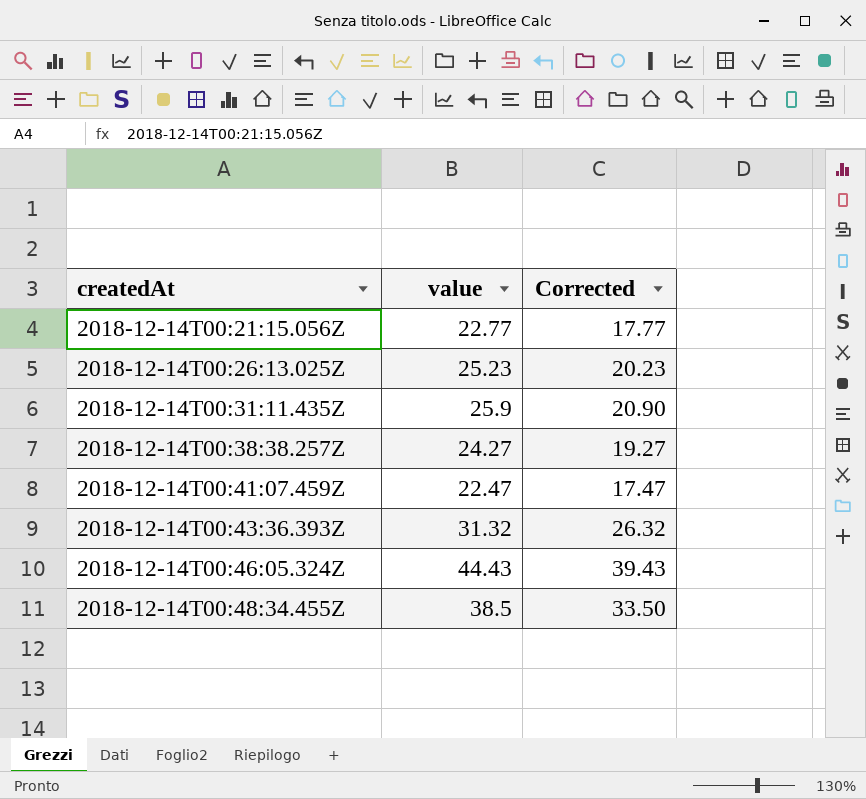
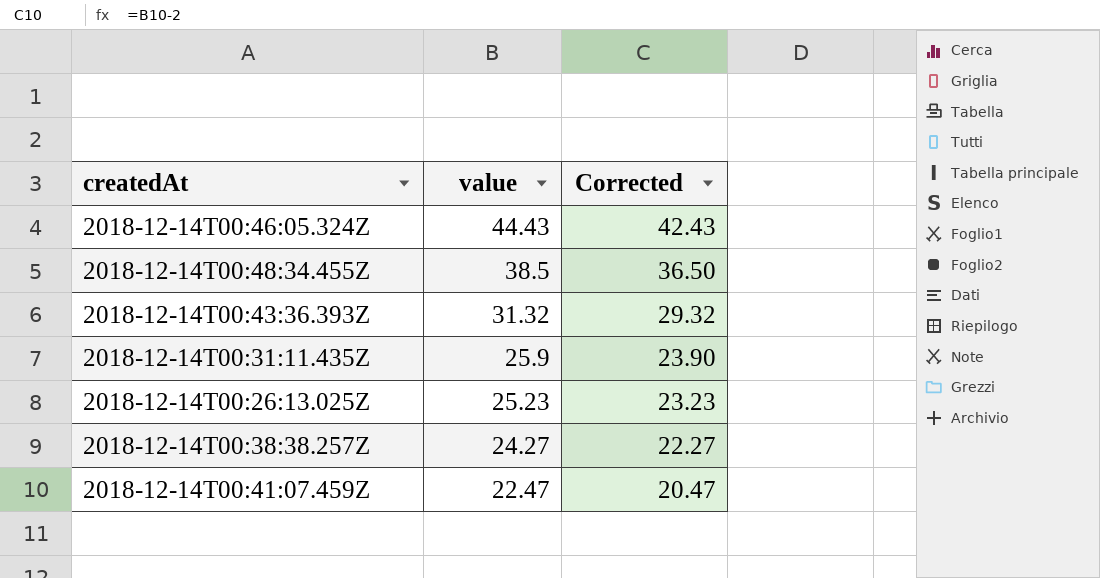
row order: createdAt ascending -> value descending
column Corrected | formula: [value] - 5 -> [value] - 2
row 2018-12-14T00:21:15.056Z: 22.77 | 17.77 -> none

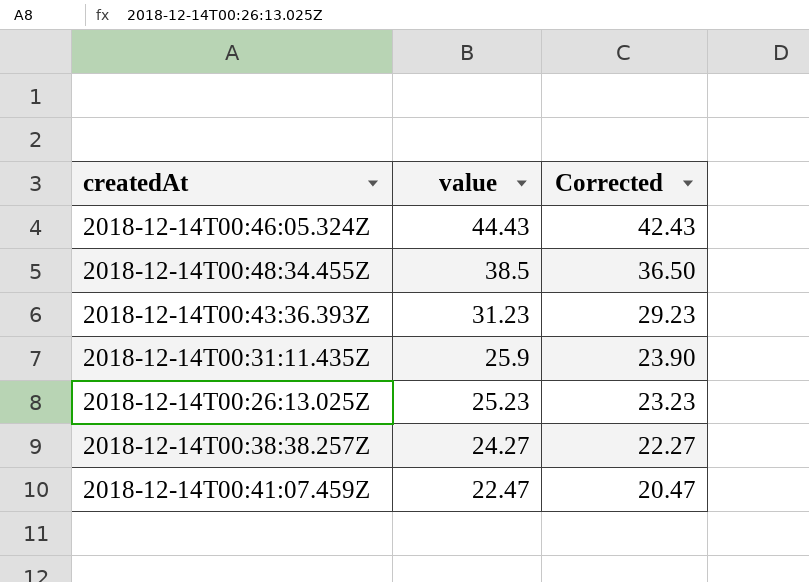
2018-12-14T00:43:36.393Z | value: 31.32 -> 31.23
2018-12-14T00:43:36.393Z | Corrected: 29.32 -> 29.23

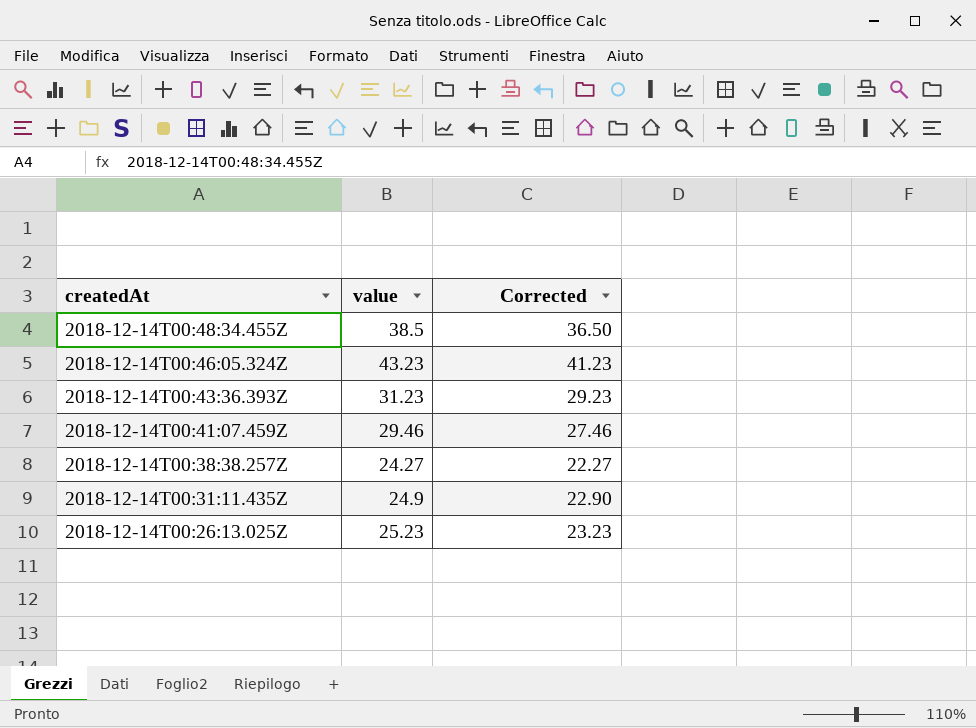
row order: value descending -> createdAt descending
2018-12-14T00:46:05.324Z | value: 44.43 -> 43.23
2018-12-14T00:46:05.324Z | Corrected: 42.43 -> 41.23
2018-12-14T00:41:07.459Z | value: 22.47 -> 29.46
2018-12-14T00:41:07.459Z | Corrected: 20.47 -> 27.46
2018-12-14T00:31:11.435Z | value: 25.9 -> 24.9
2018-12-14T00:31:11.435Z | Corrected: 23.90 -> 22.90

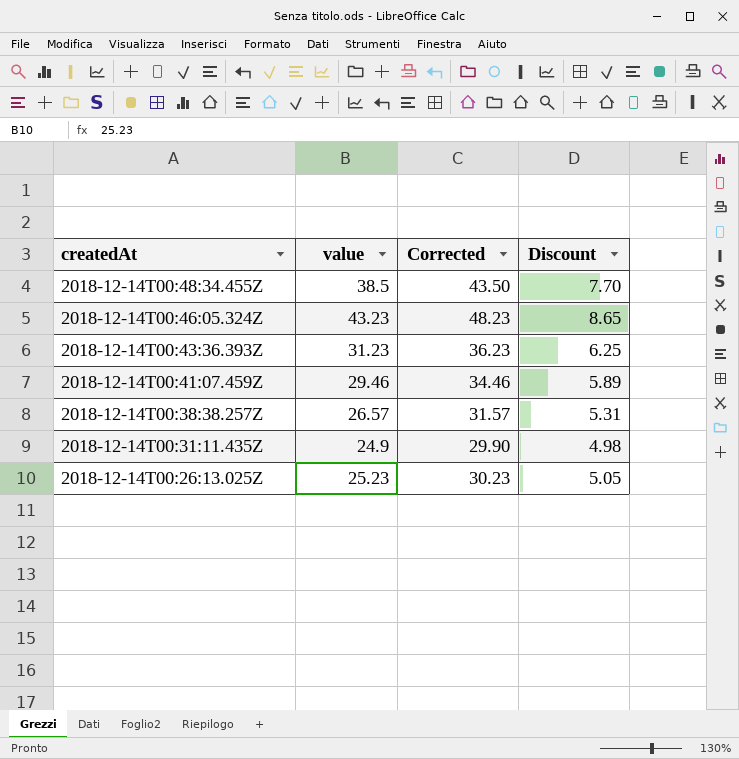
column Corrected | formula: [value] - 2 -> [value] + 5
column Discount | formula: none -> [value] * 0.2
2018-12-14T00:38:38.257Z | value: 24.27 -> 26.57

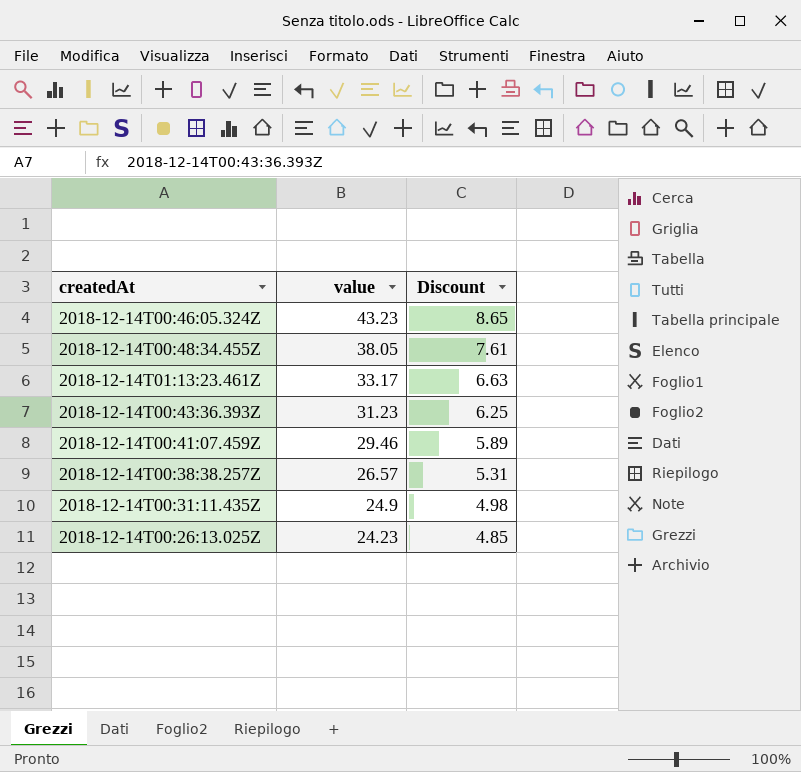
row order: createdAt descending -> value descending
column Corrected | formula: [value] + 5 -> none
2018-12-14T00:48:34.455Z | value: 38.5 -> 38.05
2018-12-14T00:48:34.455Z | Discount: 7.70 -> 7.61
row 2018-12-14T01:13:23.461Z: none -> 33.17 | 6.63
2018-12-14T00:26:13.025Z | value: 25.23 -> 24.23
2018-12-14T00:26:13.025Z | Discount: 5.05 -> 4.85

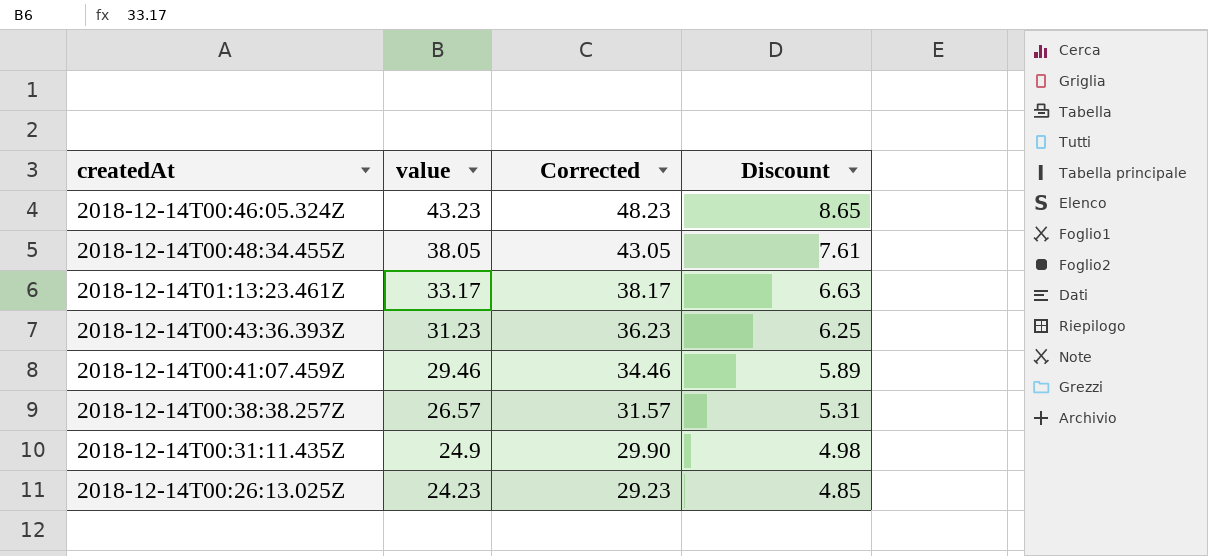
column Corrected | formula: none -> [value] + 5

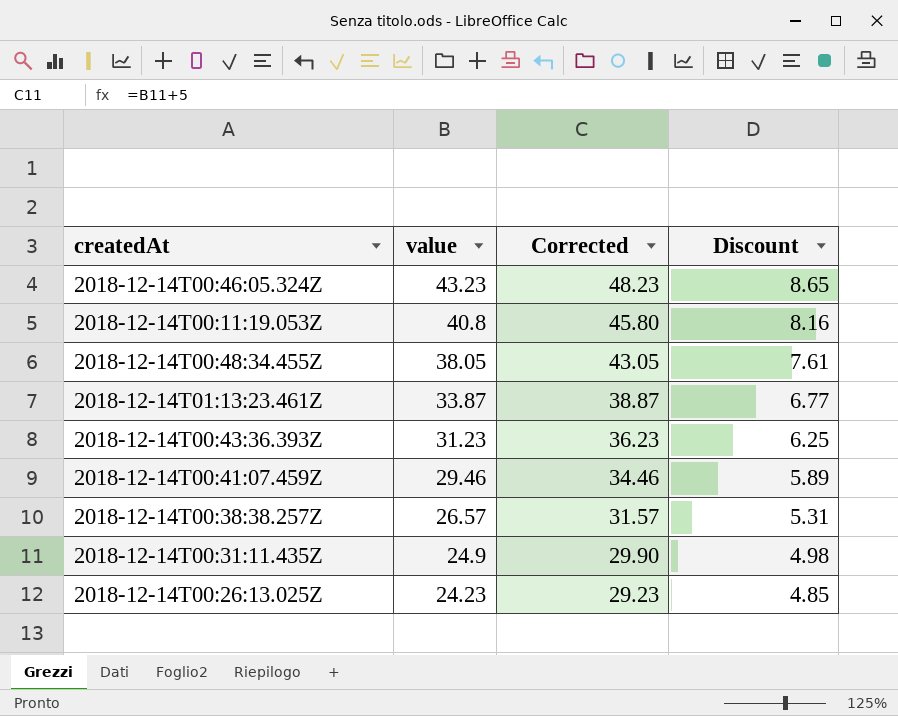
row 2018-12-14T00:11:19.053Z: none -> 40.8 | 45.80 | 8.16
2018-12-14T01:13:23.461Z | value: 33.17 -> 33.87
2018-12-14T01:13:23.461Z | Corrected: 38.17 -> 38.87
2018-12-14T01:13:23.461Z | Discount: 6.63 -> 6.77

